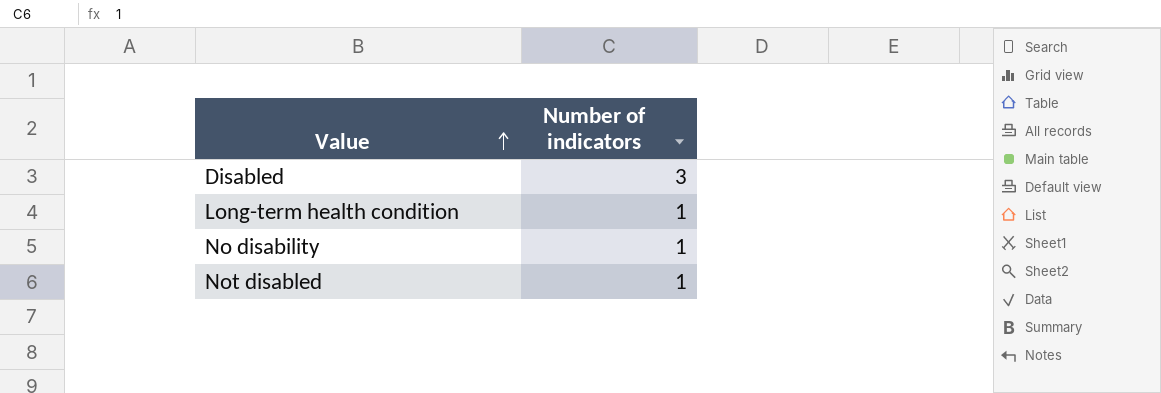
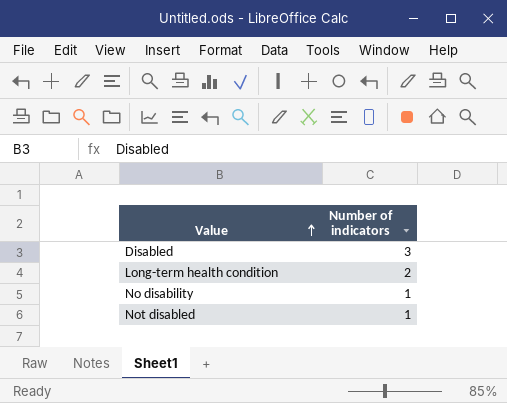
Long-term health condition | Number of indicators: 1 -> 2

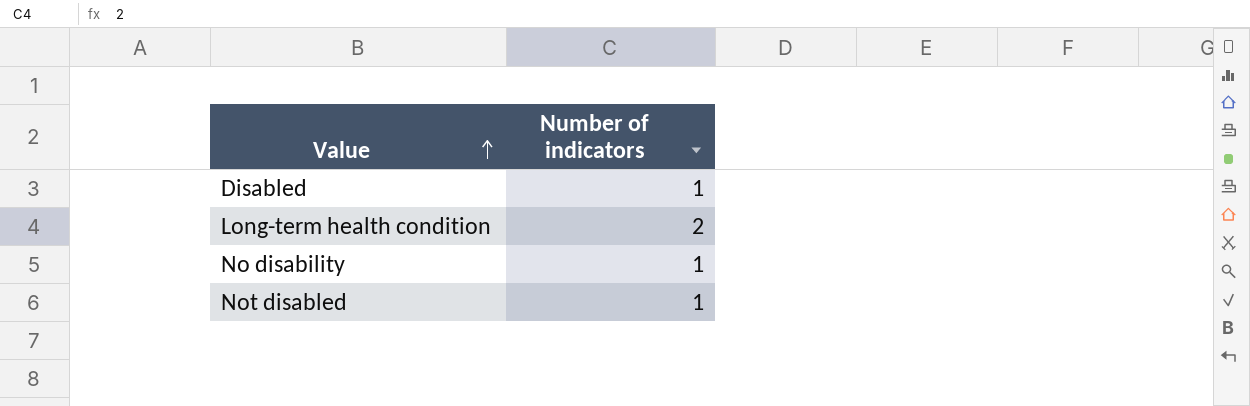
Disabled | Number of indicators: 3 -> 1

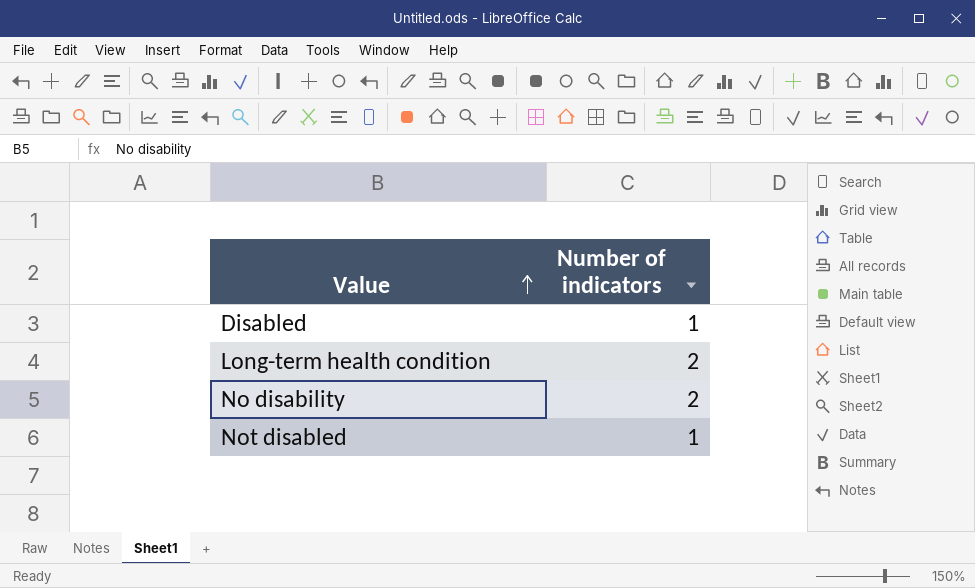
No disability | Number of indicators: 1 -> 2

